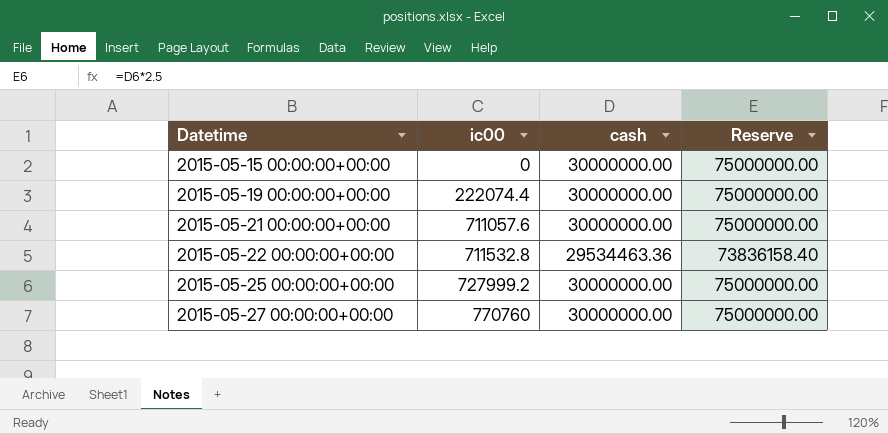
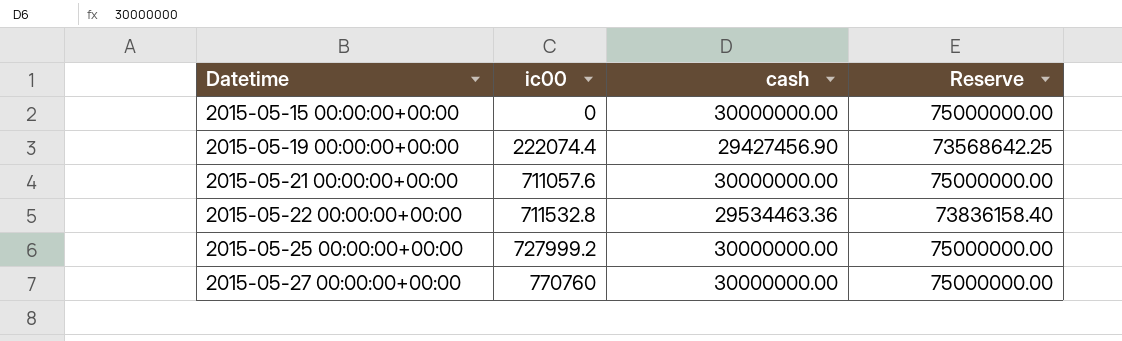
2015-05-19 00:00:00+00:00 | cash: 30000000.00 -> 29427456.90
2015-05-19 00:00:00+00:00 | Reserve: 75000000.00 -> 73568642.25

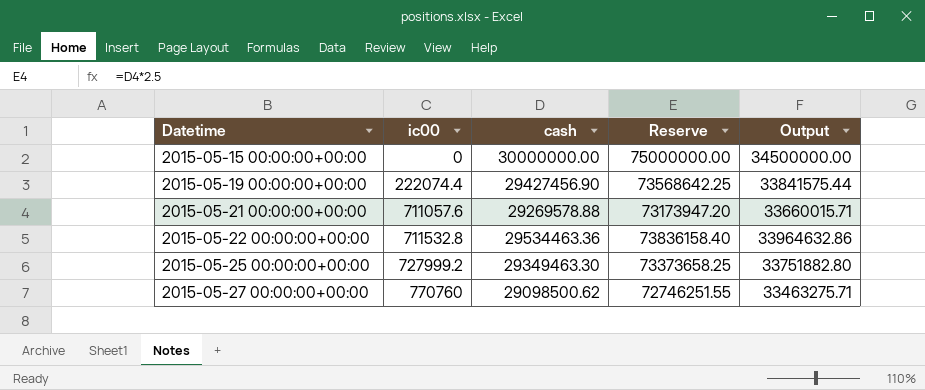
column Output | formula: none -> [cash] * 1.15
2015-05-21 00:00:00+00:00 | cash: 30000000.00 -> 29269578.88
2015-05-21 00:00:00+00:00 | Reserve: 75000000.00 -> 73173947.20
2015-05-25 00:00:00+00:00 | cash: 30000000.00 -> 29349463.30
2015-05-25 00:00:00+00:00 | Reserve: 75000000.00 -> 73373658.25
2015-05-27 00:00:00+00:00 | cash: 30000000.00 -> 29098500.62
2015-05-27 00:00:00+00:00 | Reserve: 75000000.00 -> 72746251.55

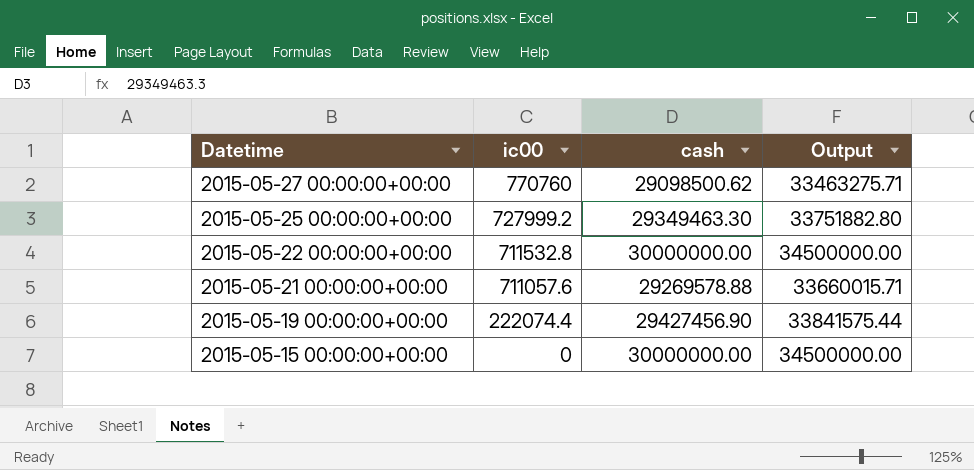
row order: Datetime ascending -> Datetime descending
column Reserve | formula: [cash] * 2.5 -> none
2015-05-22 00:00:00+00:00 | cash: 29534463.36 -> 30000000.00
2015-05-22 00:00:00+00:00 | Output: 33964632.86 -> 34500000.00

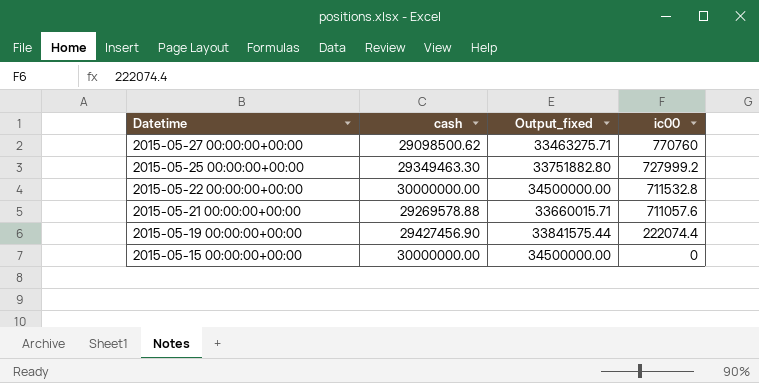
column name: Output -> Output_fixed
column ic00 | position: 2 -> 4

